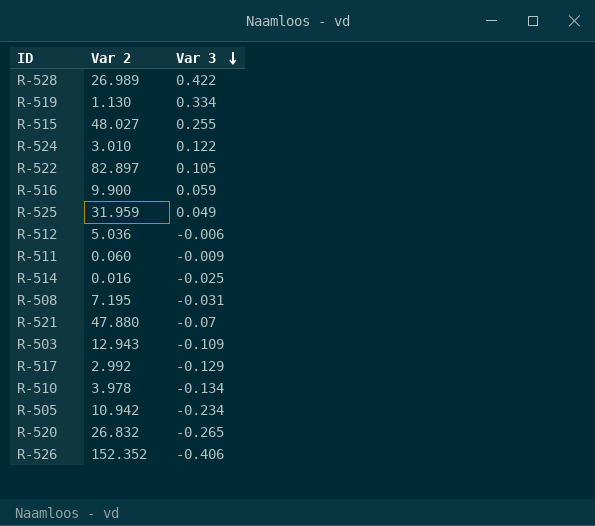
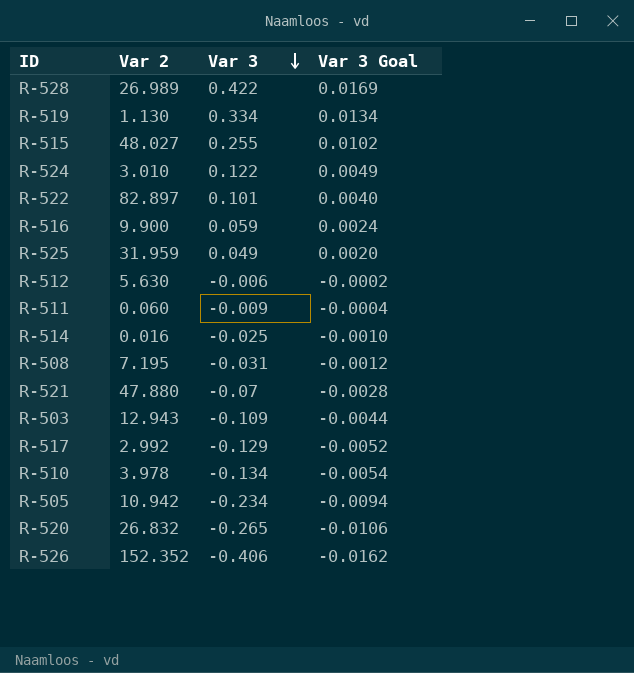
column Var 3 Goal | formula: none -> [Var 3] * 0.04
R-522 | Var 3: 0.105 -> 0.101
R-512 | Var 2: 5.036 -> 5.630

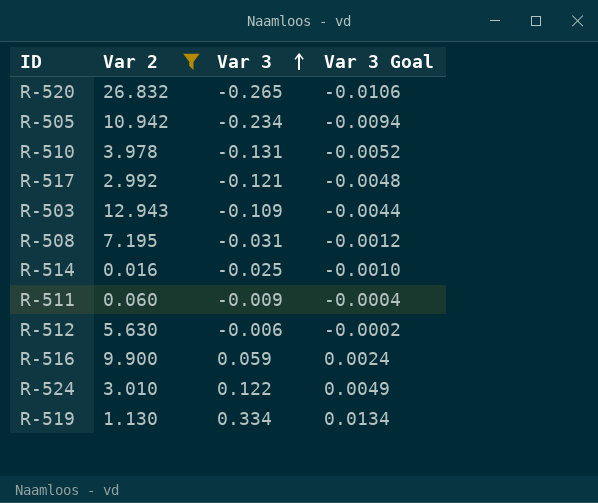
filter: none -> Var 2 <= 26.832
row order: Var 3 descending -> Var 3 ascending
R-510 | Var 3: -0.134 -> -0.131
R-510 | Var 3 Goal: -0.0054 -> -0.0052
R-517 | Var 3: -0.129 -> -0.121
R-517 | Var 3 Goal: -0.0052 -> -0.0048

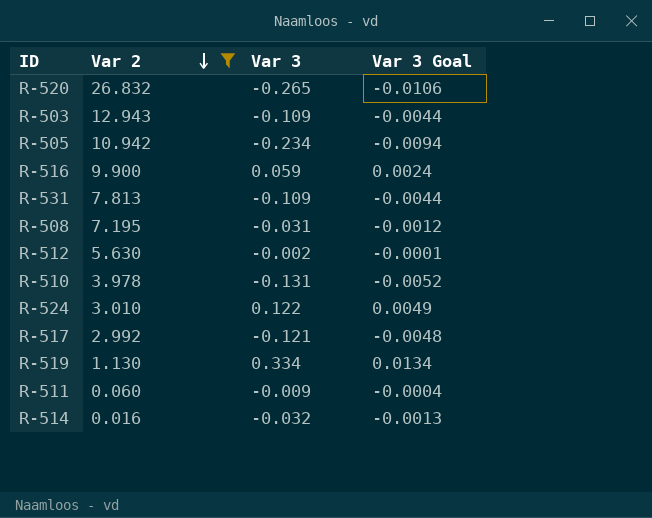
row order: Var 3 ascending -> Var 2 descending
row R-531: none -> 7.813 | -0.109 | -0.0044
R-512 | Var 3: -0.006 -> -0.002
R-512 | Var 3 Goal: -0.0002 -> -0.0001
R-514 | Var 3: -0.025 -> -0.032
R-514 | Var 3 Goal: -0.0010 -> -0.0013

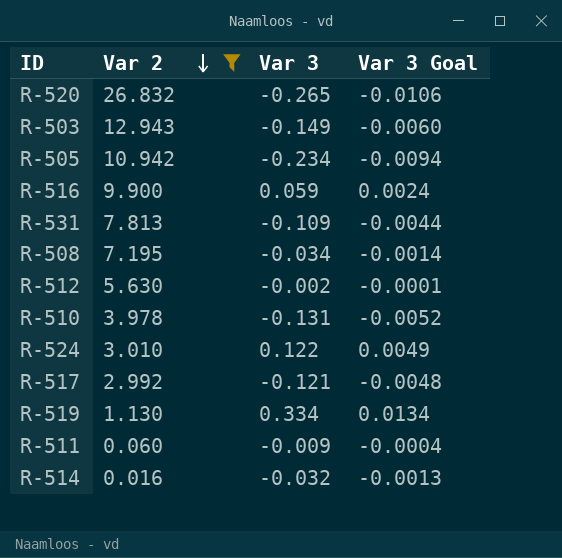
R-503 | Var 3: -0.109 -> -0.149
R-503 | Var 3 Goal: -0.0044 -> -0.0060
R-508 | Var 3: -0.031 -> -0.034
R-508 | Var 3 Goal: -0.0012 -> -0.0014

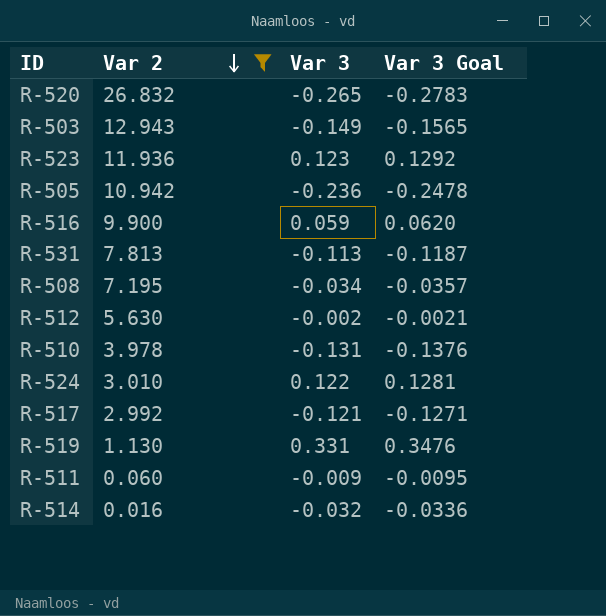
column Var 3 Goal | formula: [Var 3] * 0.04 -> [Var 3] * 1.05
row R-523: none -> 11.936 | 0.123 | 0.1292
R-505 | Var 3: -0.234 -> -0.236
R-531 | Var 3: -0.109 -> -0.113
R-519 | Var 3: 0.334 -> 0.331

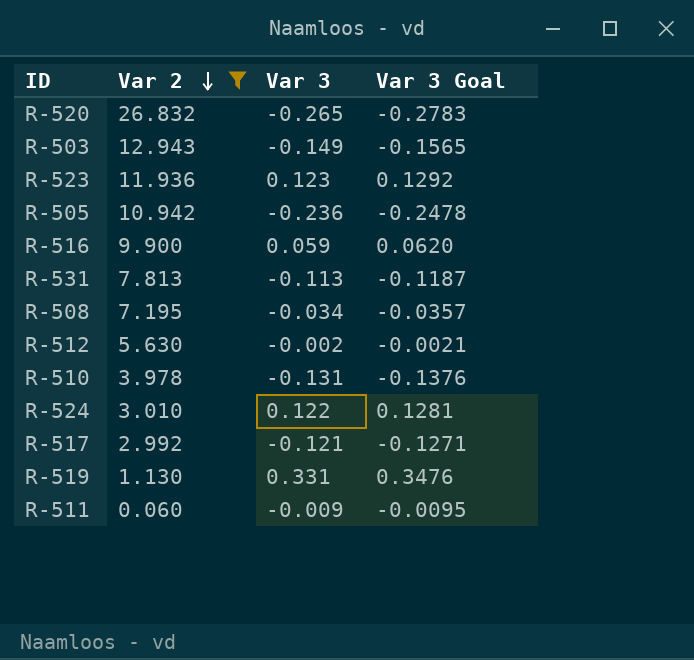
row R-514: 0.016 | -0.032 | -0.0336 -> none

